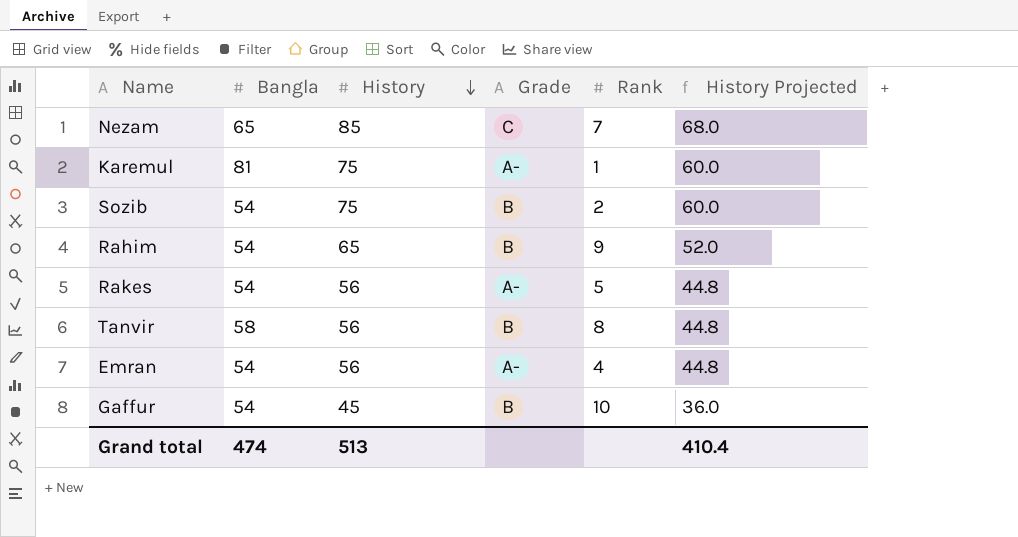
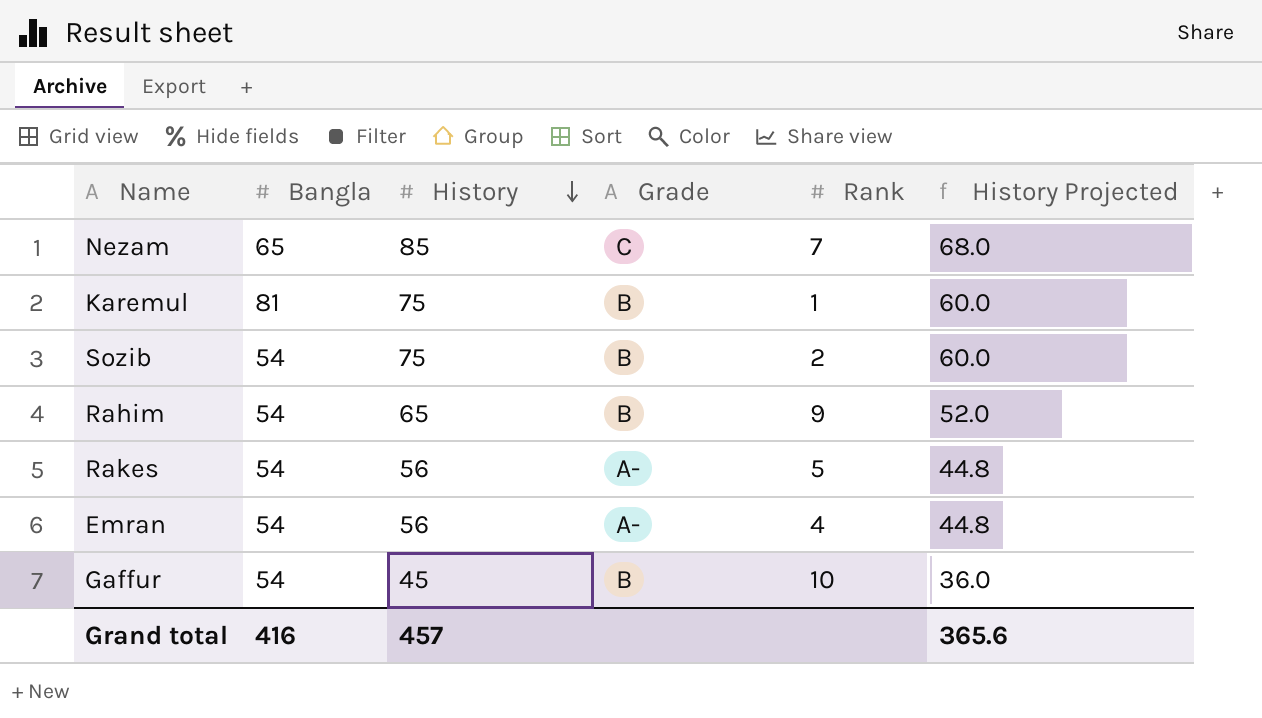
row Tanvir: 58 | 56 | B | 8 | 44.8 -> none
Karemul | Grade: A- -> B
Grand total | Bangla: 474 -> 416
Grand total | History: 513 -> 457
Grand total | History Projected: 410.4 -> 365.6

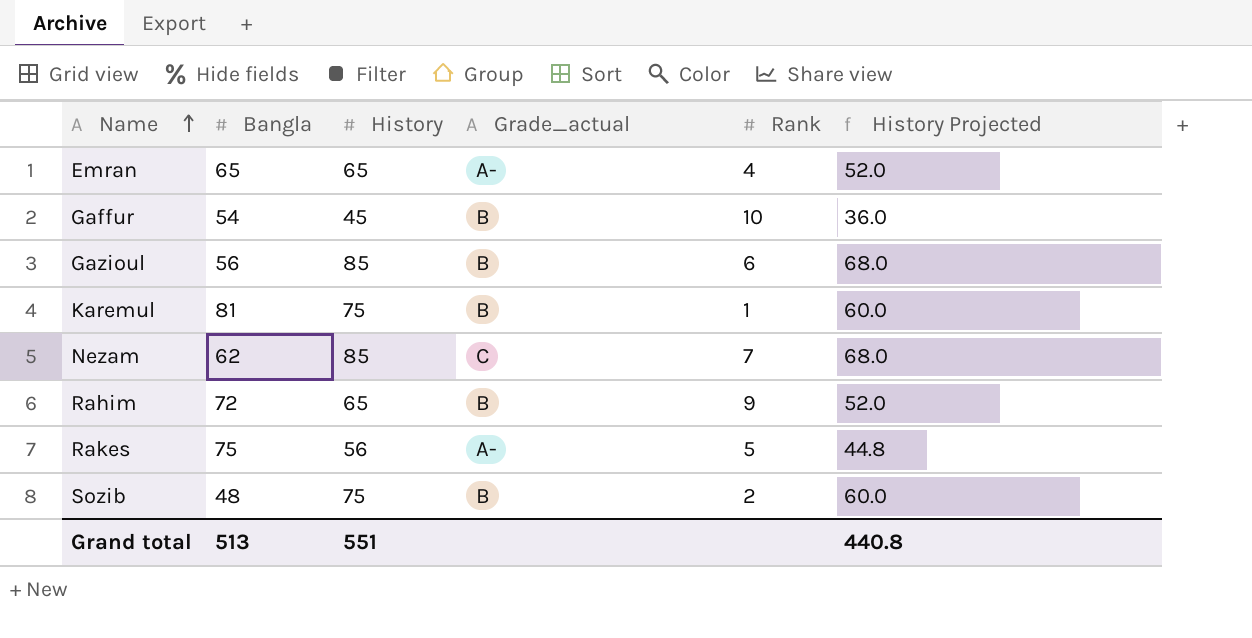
row order: History descending -> Name ascending
column name: Grade -> Grade_actual
Emran | Bangla: 54 -> 65
Emran | History: 56 -> 65
Emran | History Projected: 44.8 -> 52.0
row Gazioul: none -> 56 | 85 | B | 6 | 68.0
Nezam | Bangla: 65 -> 62
Rahim | Bangla: 54 -> 72
Rakes | Bangla: 54 -> 75
Sozib | Bangla: 54 -> 48
Grand total | Bangla: 416 -> 513
Grand total | History: 457 -> 551
Grand total | History Projected: 365.6 -> 440.8

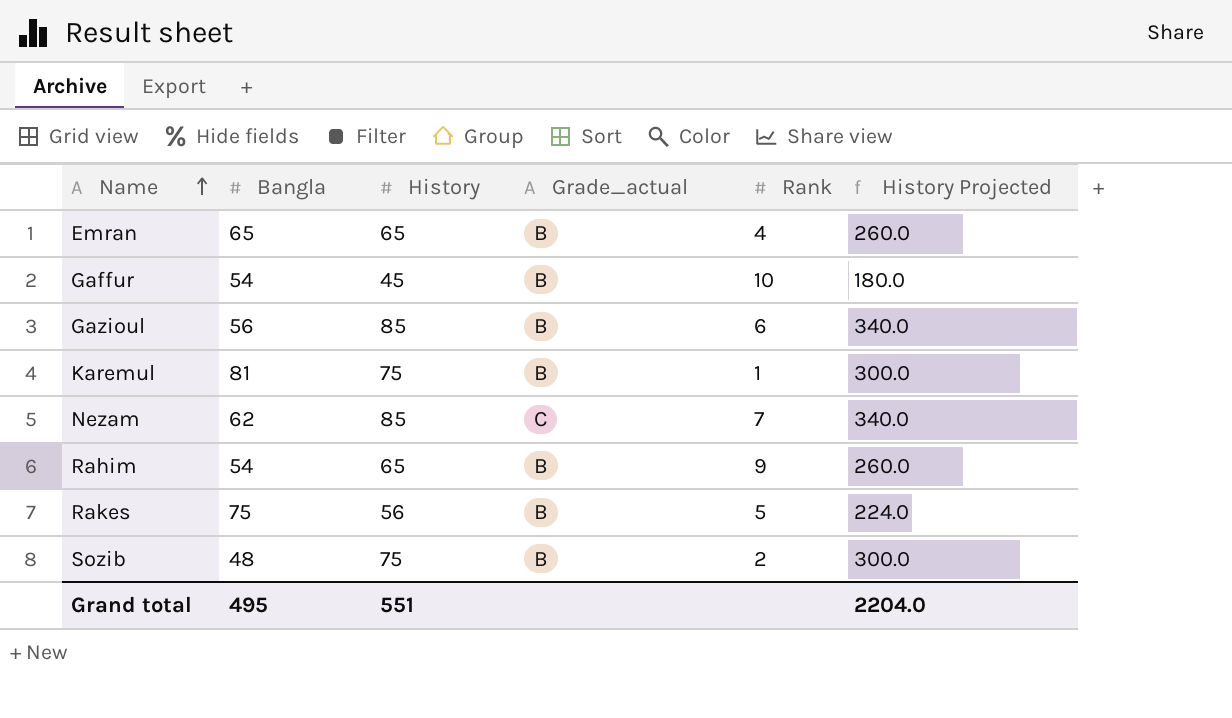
column History Projected | formula: [History] * 0.8 -> [History] * 4
Emran | Grade_actual: A- -> B
Rahim | Bangla: 72 -> 54
Rakes | Grade_actual: A- -> B
Grand total | Bangla: 513 -> 495
Grand total | History Projected: 440.8 -> 2204.0

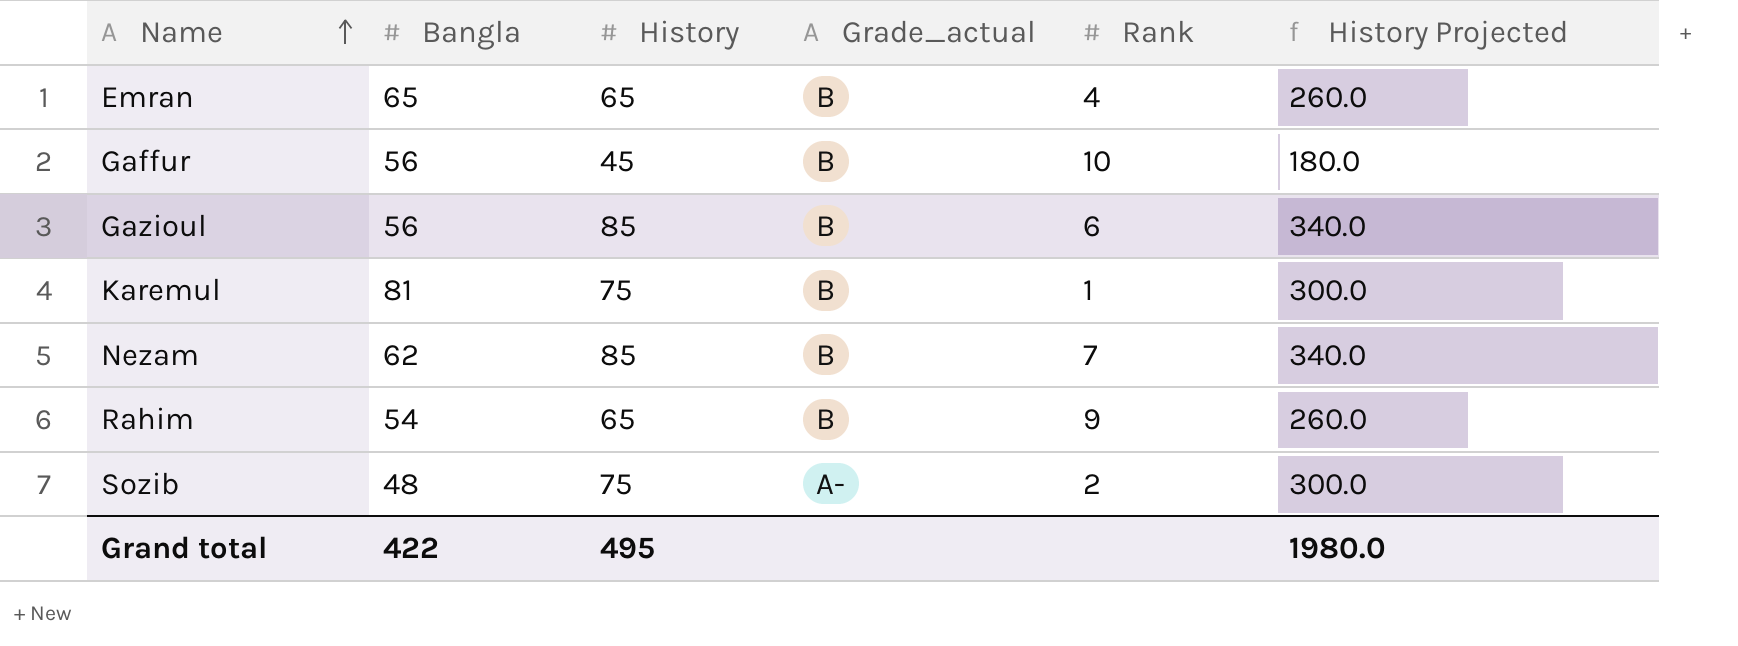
row Rakes: 75 | 56 | B | 5 | 224.0 -> none
Gaffur | Bangla: 54 -> 56
Nezam | Grade_actual: C -> B
Sozib | Grade_actual: B -> A-
Grand total | Bangla: 495 -> 422
Grand total | History: 551 -> 495
Grand total | History Projected: 2204.0 -> 1980.0

